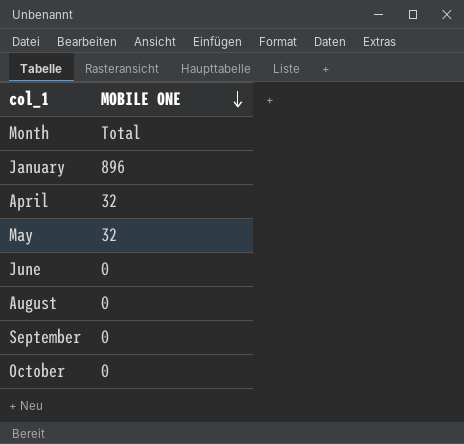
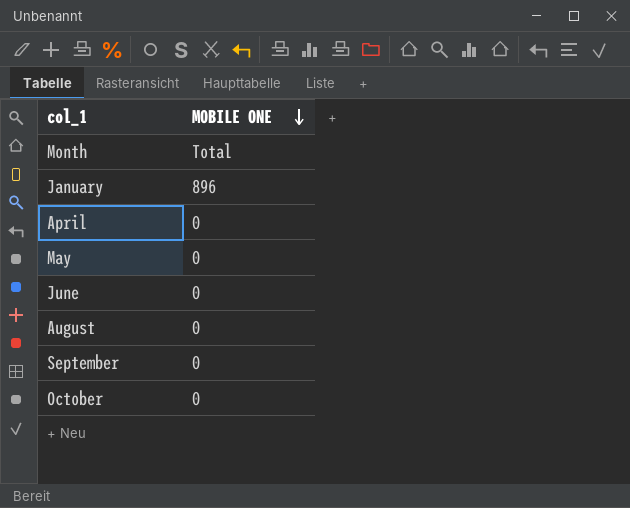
April | MOBILE ONE: 32 -> 0
May | MOBILE ONE: 32 -> 0

